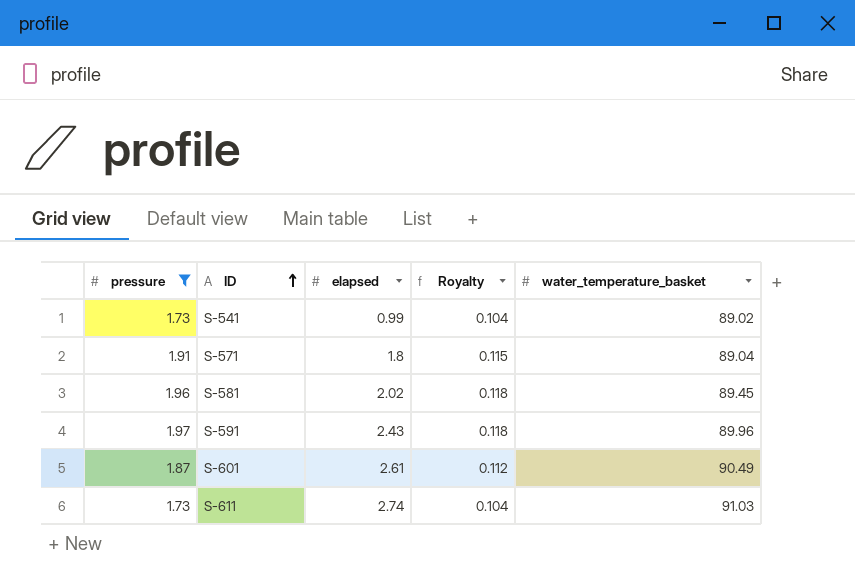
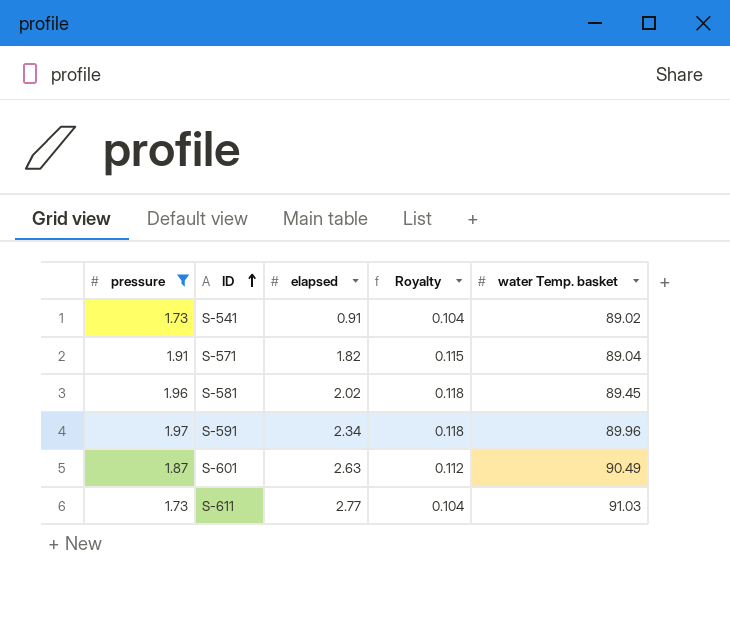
column name: water_temperature_basket -> water Temp. basket
S-541 | elapsed: 0.99 -> 0.91
S-571 | elapsed: 1.8 -> 1.82
S-591 | elapsed: 2.43 -> 2.34
S-601 | elapsed: 2.61 -> 2.63
S-611 | elapsed: 2.74 -> 2.77

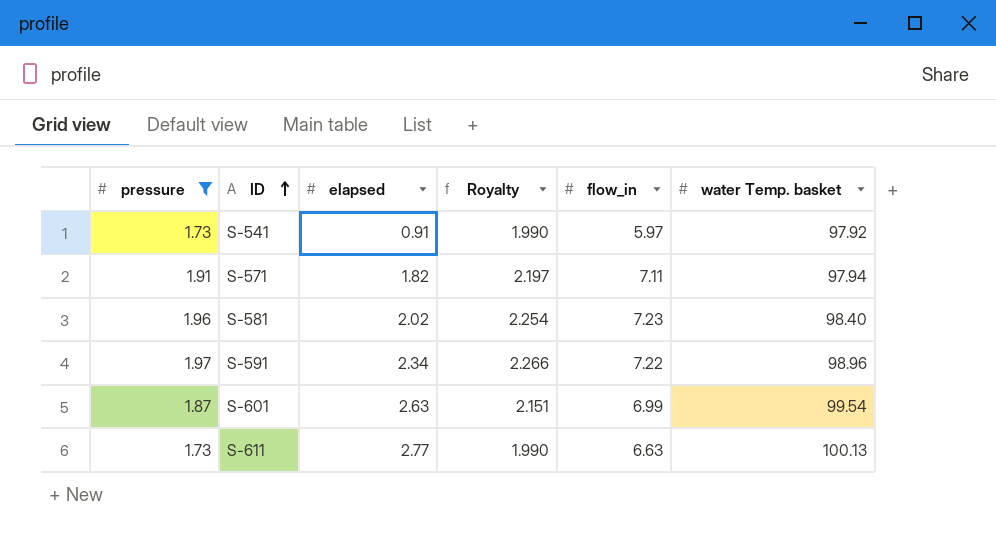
column Royalty | formula: [pressure] * 0.06 -> [pressure] * 1.15
column flow_in | position: none -> 5
S-541 | water Temp. basket: 89.02 -> 97.92
S-571 | water Temp. basket: 89.04 -> 97.94
S-581 | water Temp. basket: 89.45 -> 98.40
S-591 | water Temp. basket: 89.96 -> 98.96
S-601 | water Temp. basket: 90.49 -> 99.54
S-611 | water Temp. basket: 91.03 -> 100.13

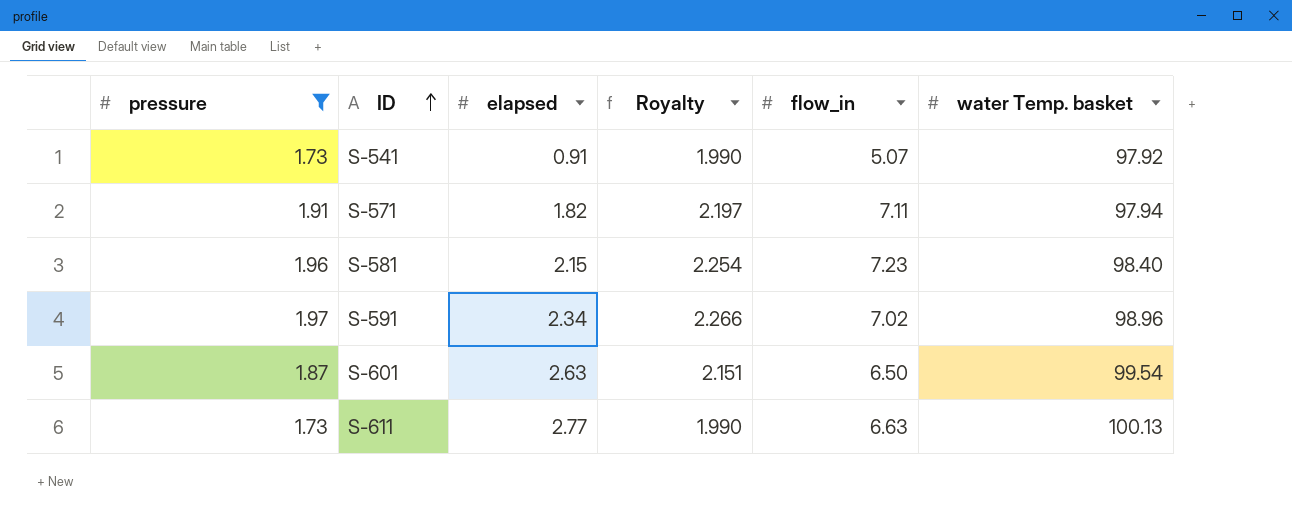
S-541 | flow_in: 5.97 -> 5.07
S-581 | elapsed: 2.02 -> 2.15
S-591 | flow_in: 7.22 -> 7.02
S-601 | flow_in: 6.99 -> 6.50

